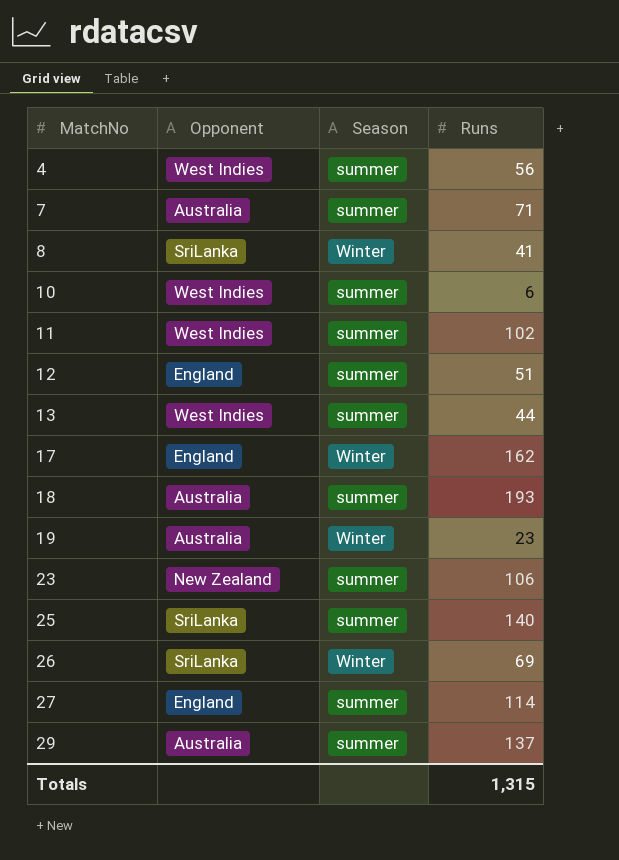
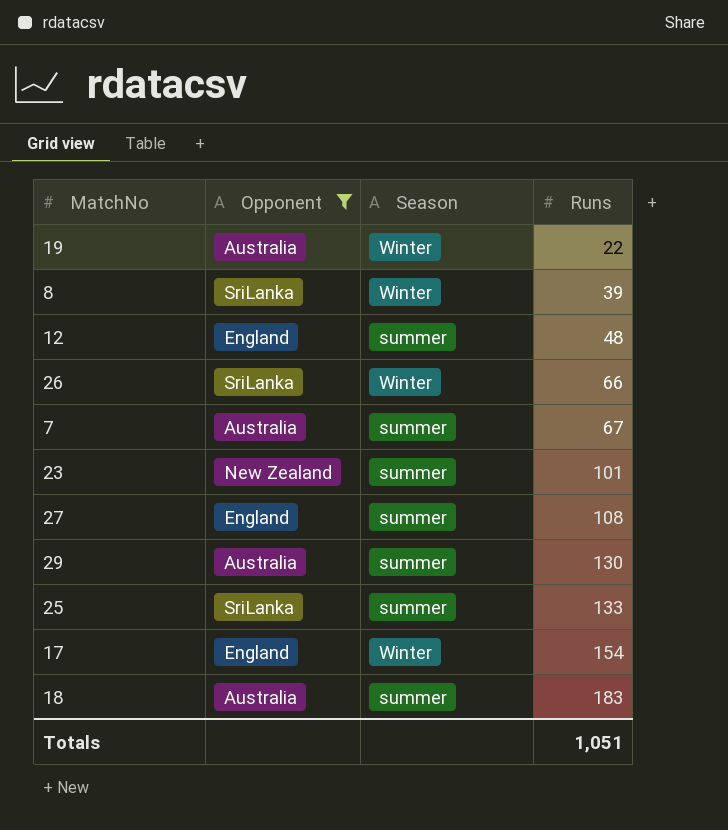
filter: none -> Opponent != West Indies
row order: MatchNo ascending -> Runs ascending
19 | Runs: 23 -> 22
8 | Runs: 41 -> 39
12 | Runs: 51 -> 48
26 | Runs: 69 -> 66
7 | Runs: 71 -> 67
23 | Runs: 106 -> 101
27 | Runs: 114 -> 108
29 | Runs: 137 -> 130
25 | Runs: 140 -> 133
17 | Runs: 162 -> 154
18 | Runs: 193 -> 183
Totals | Runs: 1,315 -> 1,051

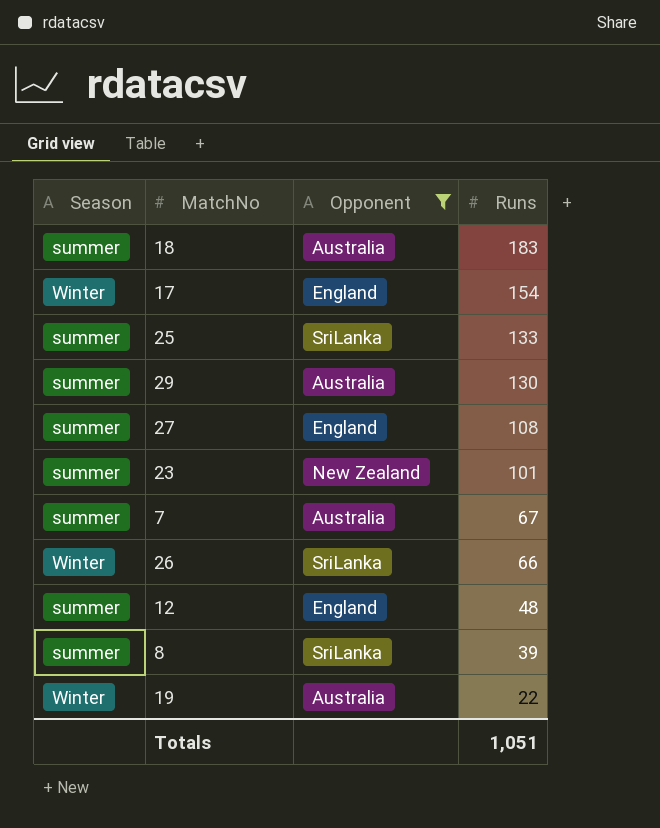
row order: Runs ascending -> Runs descending
column Season | position: 3 -> 1
8 | Season: Winter -> summer

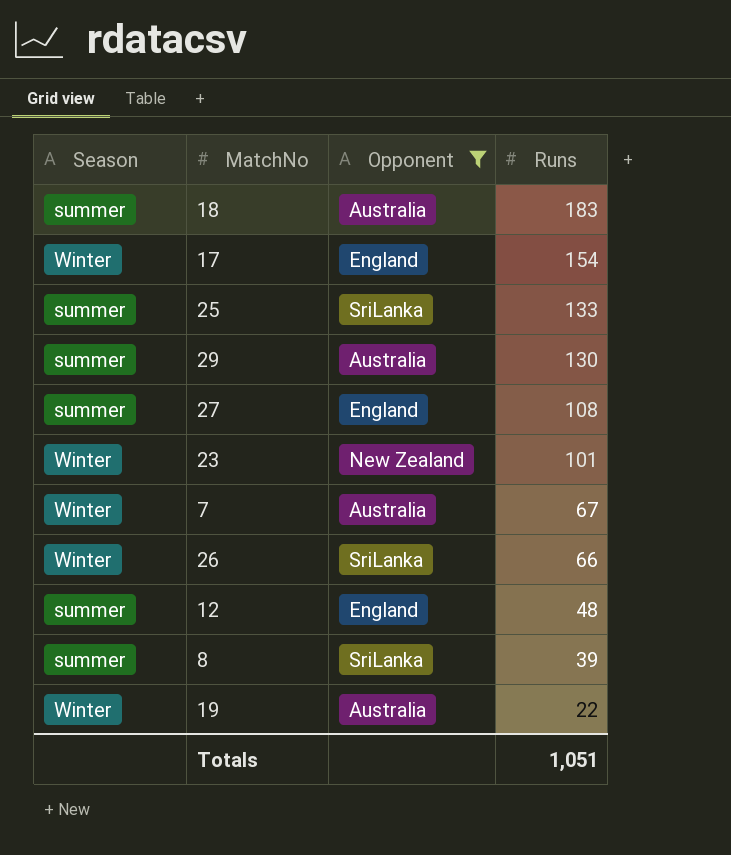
23 | Season: summer -> Winter
7 | Season: summer -> Winter

